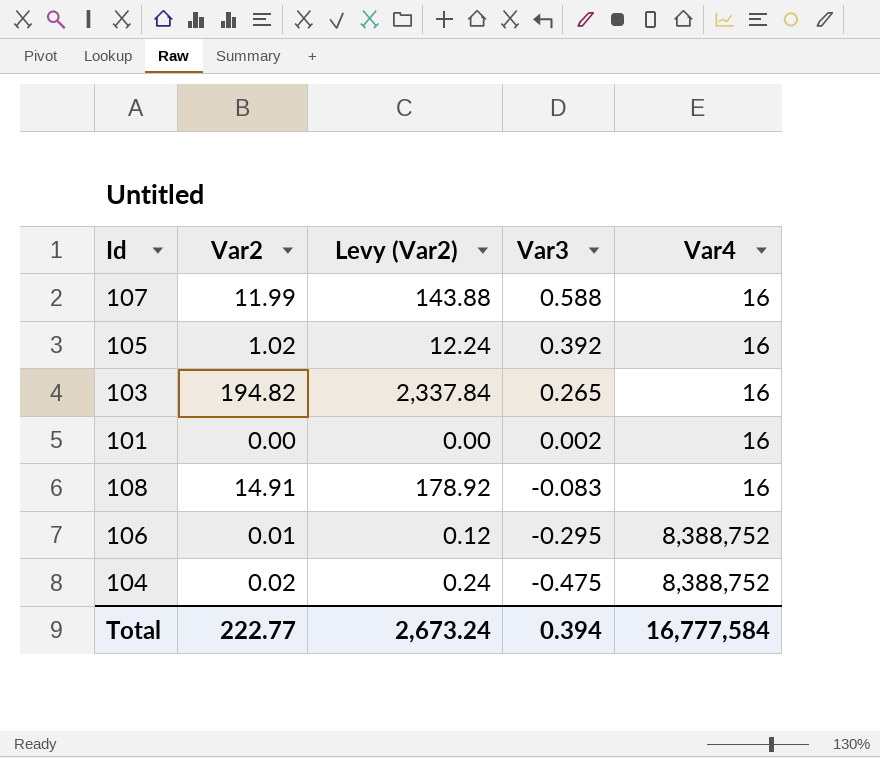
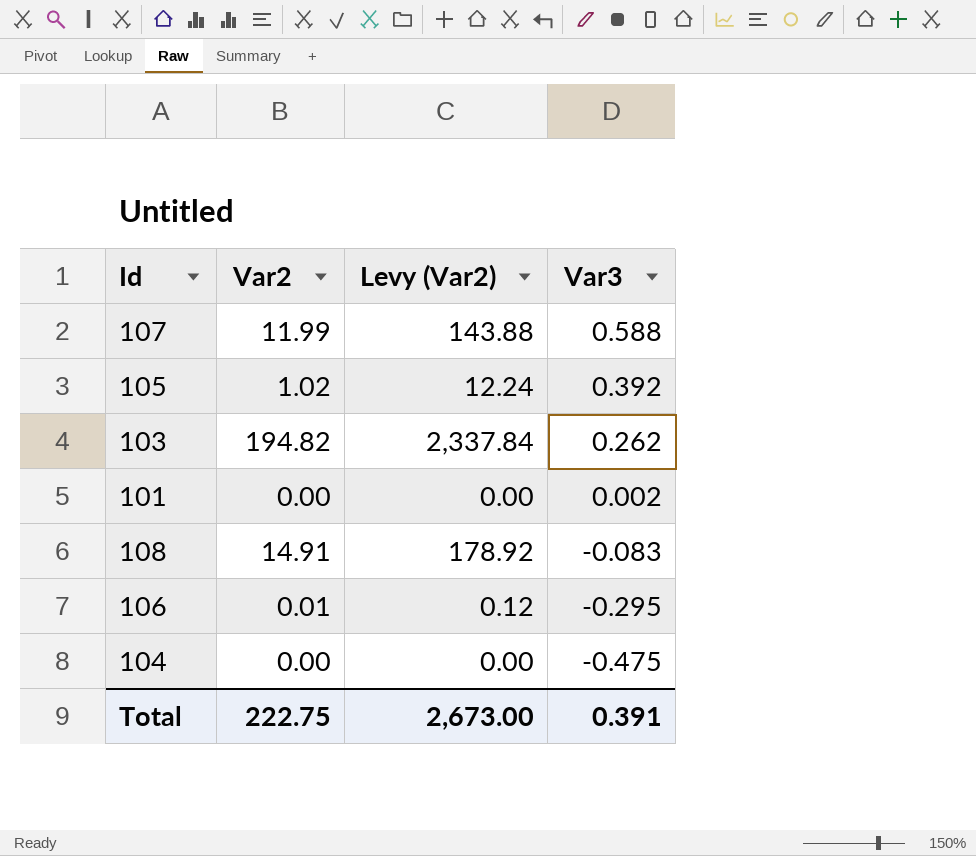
column Var4 | position: 5 -> none
103 | Var3: 0.265 -> 0.262
104 | Var2: 0.02 -> 0.00
104 | Levy (Var2): 0.24 -> 0.00
Total | Var2: 222.77 -> 222.75
Total | Levy (Var2): 2,673.24 -> 2,673.00
Total | Var3: 0.394 -> 0.391

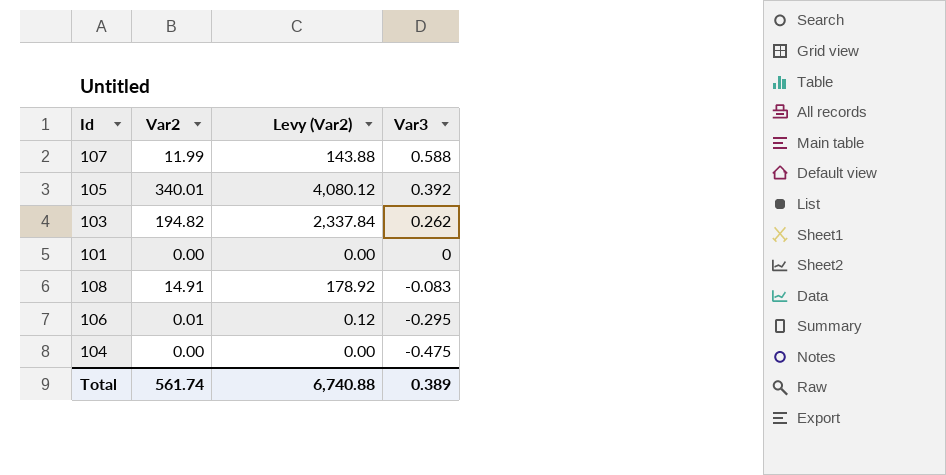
105 | Var2: 1.02 -> 340.01
105 | Levy (Var2): 12.24 -> 4,080.12
101 | Var3: 0.002 -> 0
Total | Var2: 222.75 -> 561.74
Total | Levy (Var2): 2,673.00 -> 6,740.88
Total | Var3: 0.391 -> 0.389

